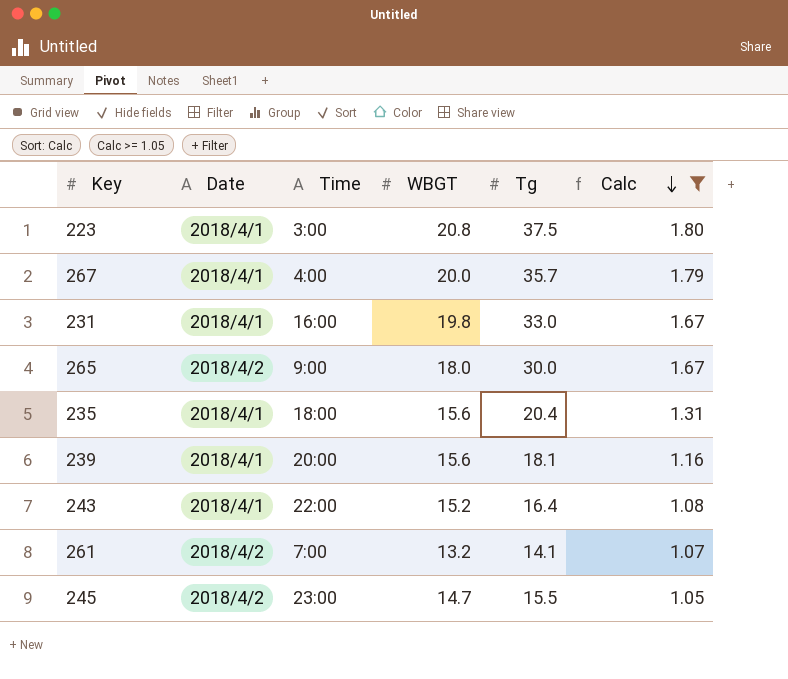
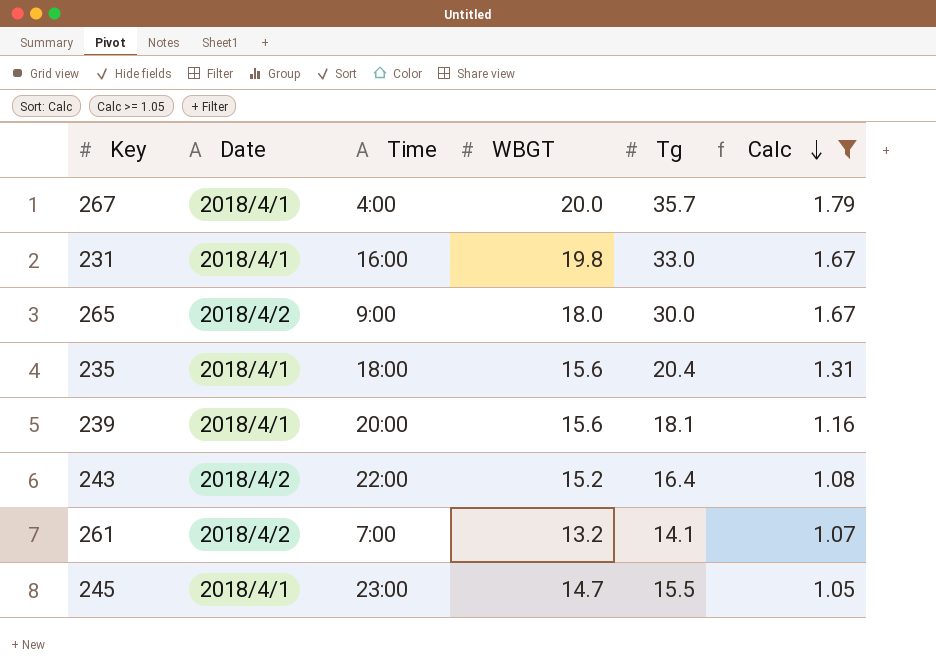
row 223: 2018/4/1 | 3:00 | 20.8 | 37.5 | 1.80 -> none
243 | Date: 2018/4/1 -> 2018/4/2
245 | Date: 2018/4/2 -> 2018/4/1

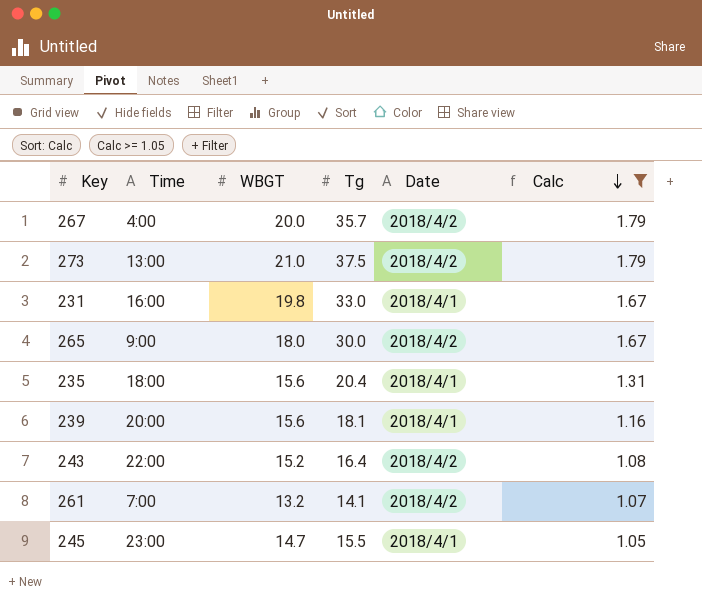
column Date | position: 2 -> 5
267 | Date: 2018/4/1 -> 2018/4/2
row 273: none -> 13:00 | 21.0 | 37.5 | 2018/4/2 | 1.79

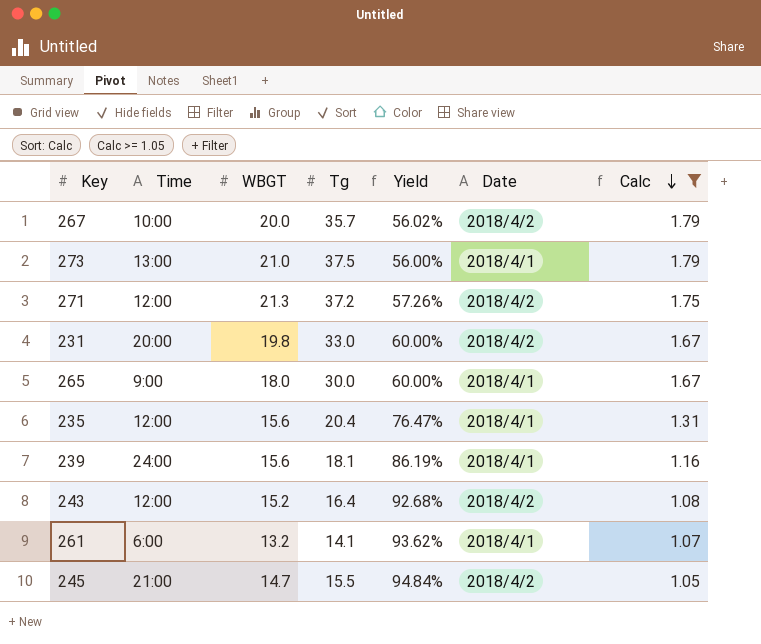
column Yield | formula: none -> [WBGT] / [Tg]
267 | Time: 4:00 -> 10:00
273 | Date: 2018/4/2 -> 2018/4/1
row 271: none -> 12:00 | 21.3 | 37.2 | 57.26% | 2018/4/2 | 1.75
231 | Time: 16:00 -> 20:00
231 | Date: 2018/4/1 -> 2018/4/2
265 | Date: 2018/4/2 -> 2018/4/1
235 | Time: 18:00 -> 12:00
239 | Time: 20:00 -> 24:00
243 | Time: 22:00 -> 12:00
261 | Time: 7:00 -> 6:00
261 | Date: 2018/4/2 -> 2018/4/1
245 | Time: 23:00 -> 21:00
245 | Date: 2018/4/1 -> 2018/4/2

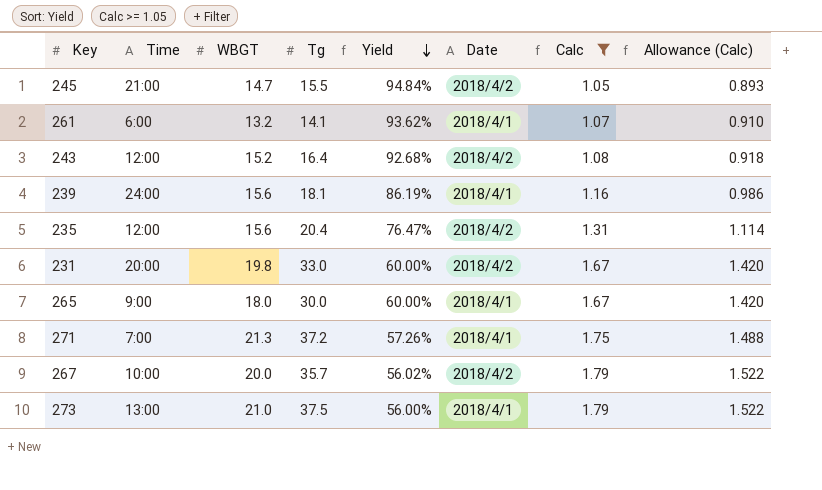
row order: Calc descending -> Yield descending
column Allowance (Calc) | formula: none -> [Calc] * 0.85
235 | Date: 2018/4/1 -> 2018/4/2
271 | Time: 12:00 -> 7:00
271 | Date: 2018/4/2 -> 2018/4/1

